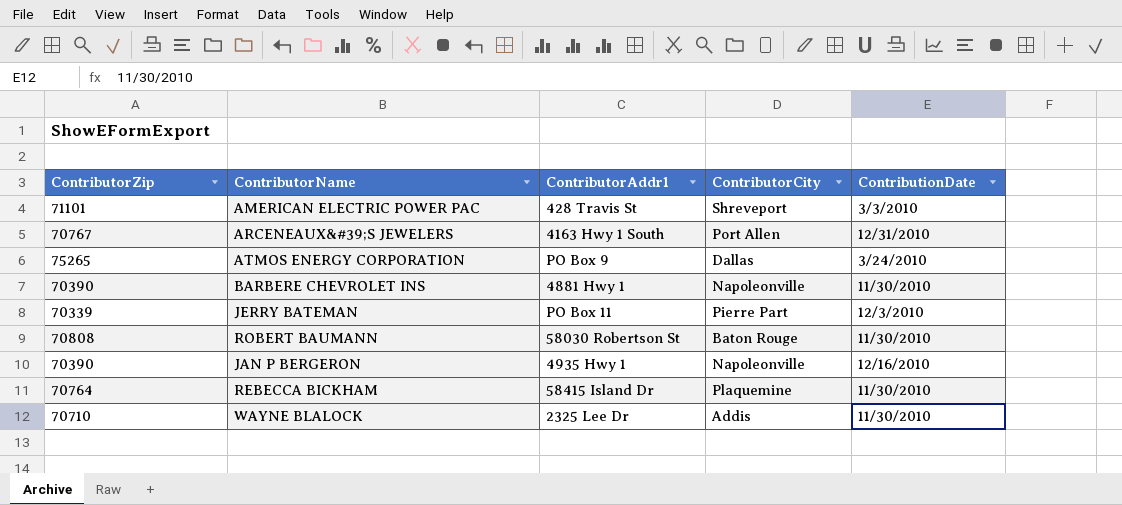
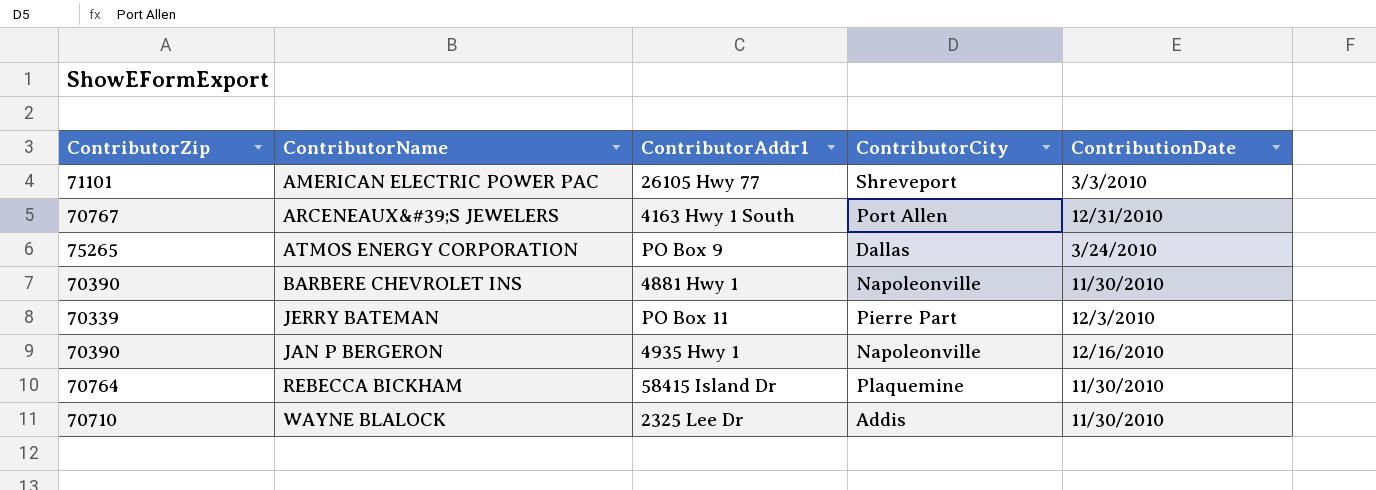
row ROBERT BAUMANN: 70808 | 58030 Robertson St | Baton Rouge | 11/30/2010 -> none
AMERICAN ELECTRIC POWER PAC | ContributorAddr1: 428 Travis St -> 26105 Hwy 77

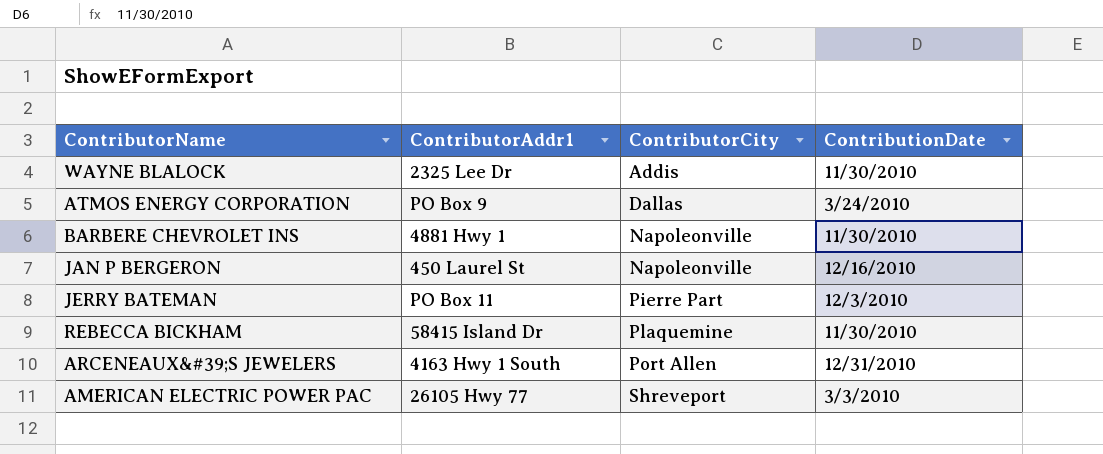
row order: none -> ContributorCity ascending
column ContributorZip | position: 1 -> none
JAN P BERGERON | ContributorAddr1: 4935 Hwy 1 -> 450 Laurel St

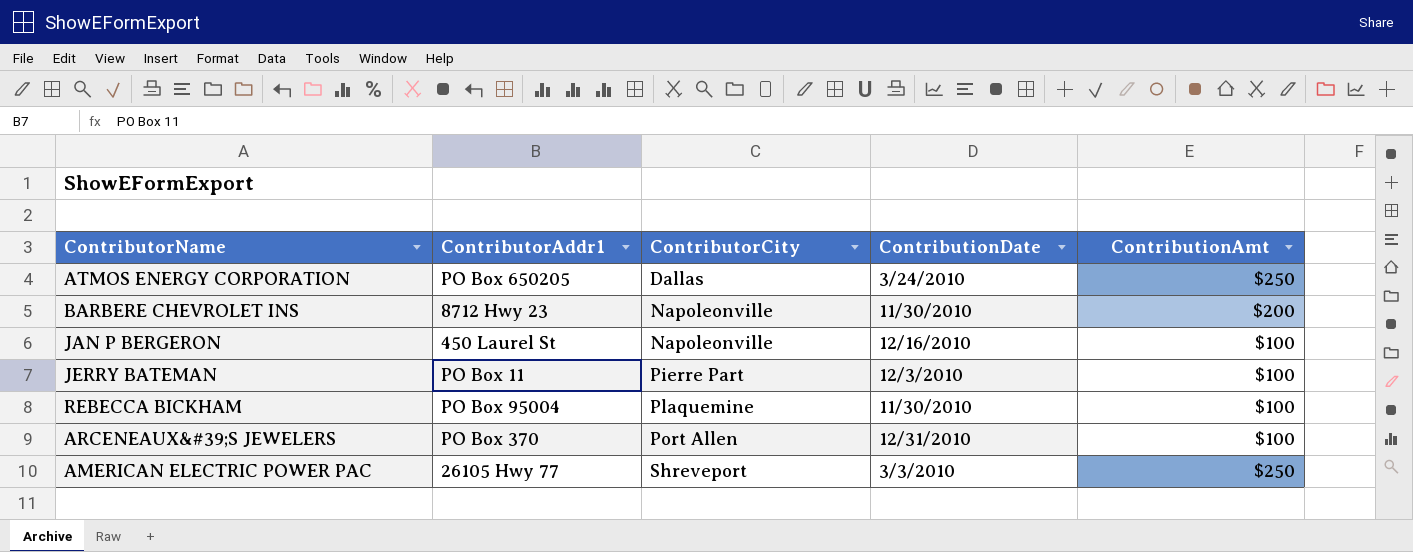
column ContributionAmt | position: none -> 5
row WAYNE BLALOCK: 2325 Lee Dr | Addis | 11/30/2010 -> none
ATMOS ENERGY CORPORATION | ContributorAddr1: PO Box 9 -> PO Box 650205
BARBERE CHEVROLET INS | ContributorAddr1: 4881 Hwy 1 -> 8712 Hwy 23
REBECCA BICKHAM | ContributorAddr1: 58415 Island Dr -> PO Box 95004
ARCENEAUX&#39;S JEWELERS | ContributorAddr1: 4163 Hwy 1 South -> PO Box 370

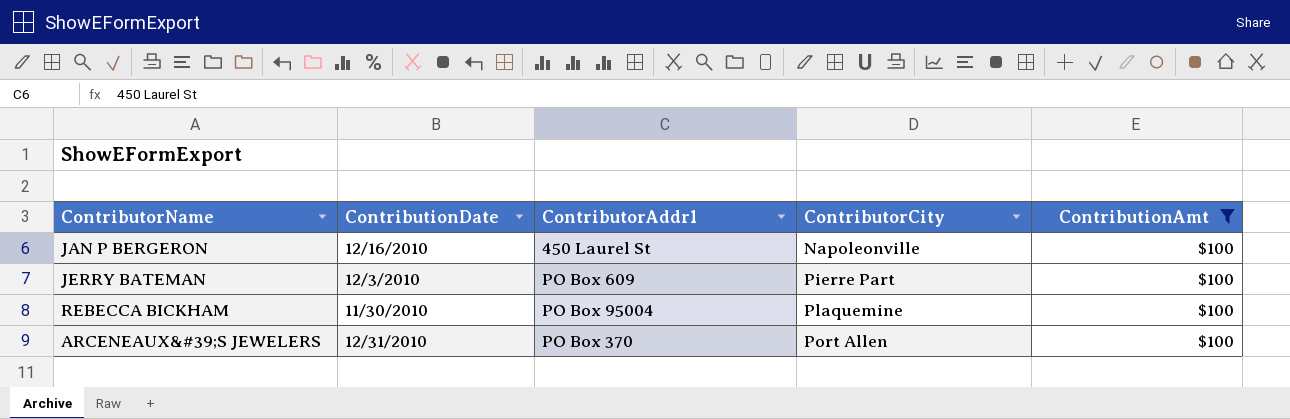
filter: none -> ContributionAmt = $100
column ContributionDate | position: 4 -> 2
JERRY BATEMAN | ContributorAddr1: PO Box 11 -> PO Box 609

